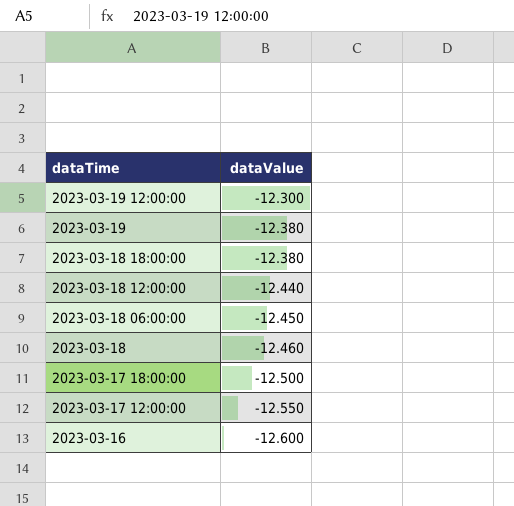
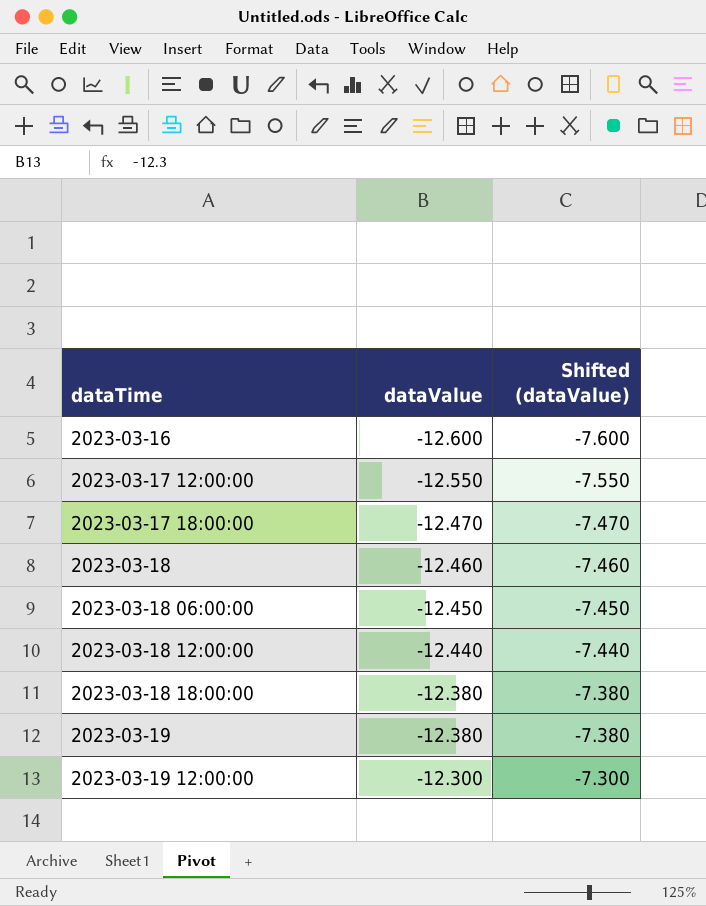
row order: dataTime descending -> dataTime ascending
column Shifted (dataValue) | formula: none -> [dataValue] + 5
2023-03-17 18:00:00 | dataValue: -12.500 -> -12.470

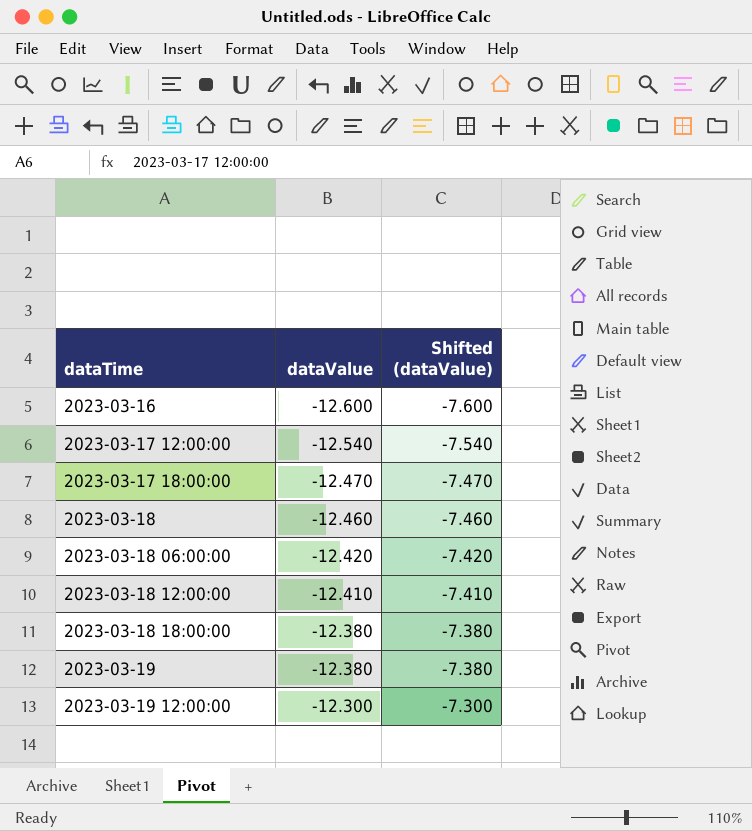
2023-03-17 12:00:00 | dataValue: -12.550 -> -12.540
2023-03-17 12:00:00 | Shifted (dataValue): -7.550 -> -7.540
2023-03-18 06:00:00 | dataValue: -12.450 -> -12.420
2023-03-18 06:00:00 | Shifted (dataValue): -7.450 -> -7.420
2023-03-18 12:00:00 | dataValue: -12.440 -> -12.410
2023-03-18 12:00:00 | Shifted (dataValue): -7.440 -> -7.410

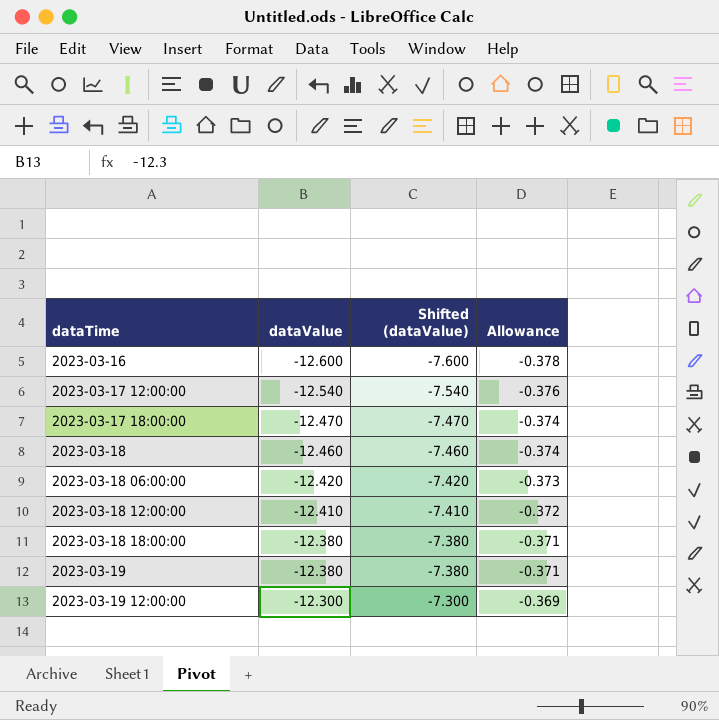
column Allowance | formula: none -> [dataValue] * 0.03

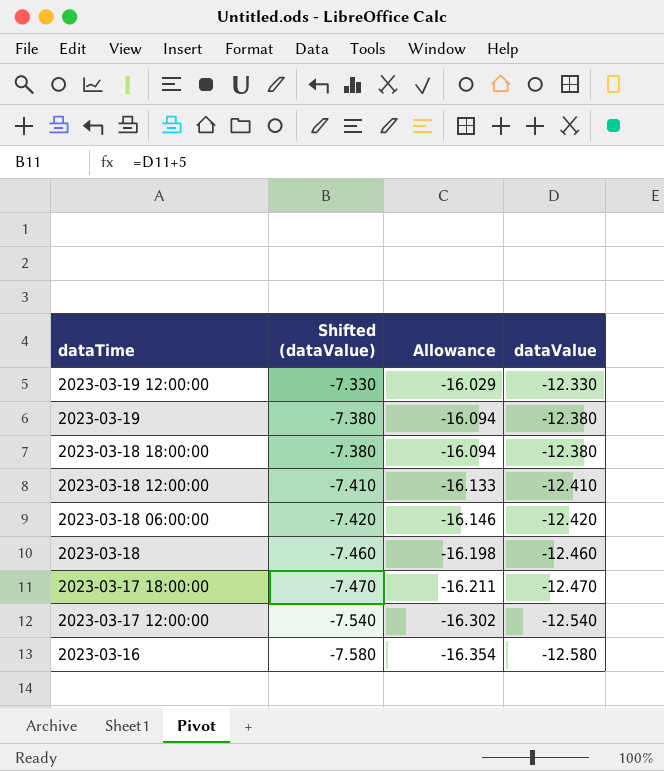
row order: dataTime ascending -> dataTime descending
column Allowance | formula: [dataValue] * 0.03 -> [dataValue] * 1.3
column dataValue | position: 2 -> 4
2023-03-19 12:00:00 | Shifted (dataValue): -7.300 -> -7.330
2023-03-19 12:00:00 | dataValue: -12.300 -> -12.330
2023-03-16 | Shifted (dataValue): -7.600 -> -7.580
2023-03-16 | dataValue: -12.600 -> -12.580

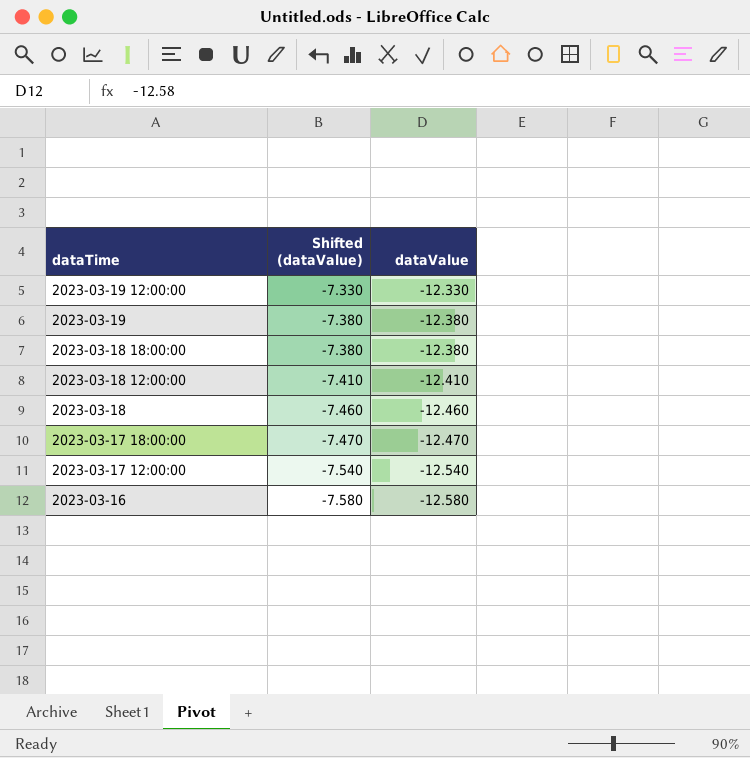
column Allowance | formula: [dataValue] * 1.3 -> none
row 2023-03-18 06:00:00: -7.420 | -16.146 | -12.420 -> none

